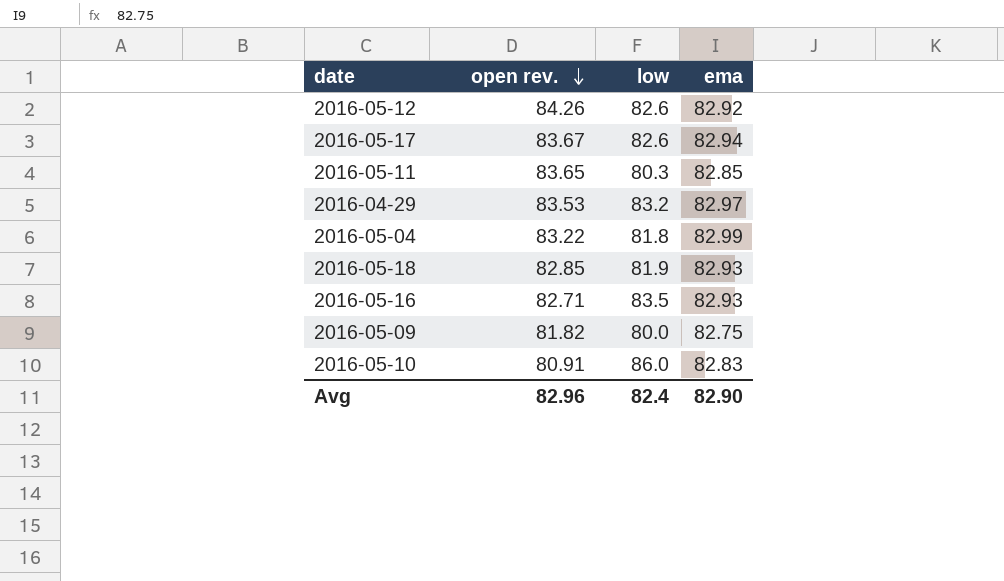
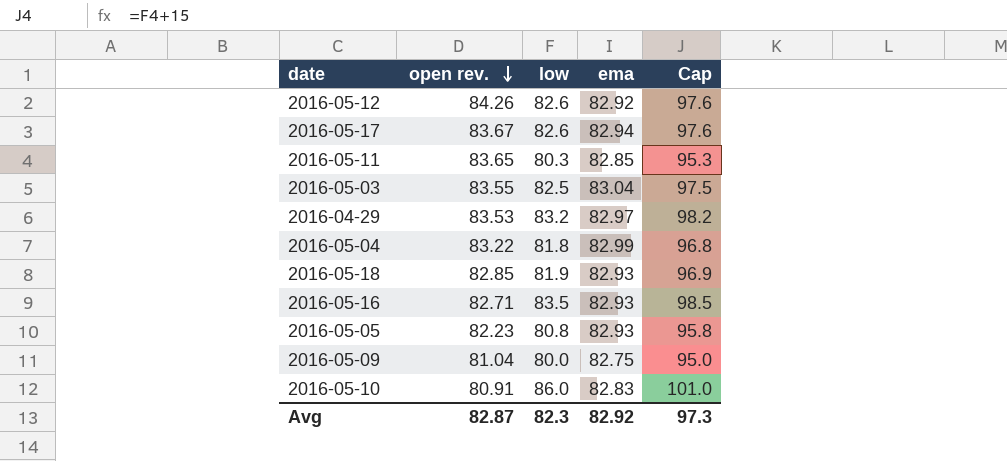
column Cap | formula: none -> [low] + 15
row 2016-05-03: none -> 83.55 | 82.5 | 83.04 | 97.5
row 2016-05-05: none -> 82.23 | 80.8 | 82.93 | 95.8
2016-05-09 | open rev.: 81.82 -> 81.04
Avg | open rev.: 82.96 -> 82.87
Avg | low: 82.4 -> 82.3
Avg | ema: 82.90 -> 82.92

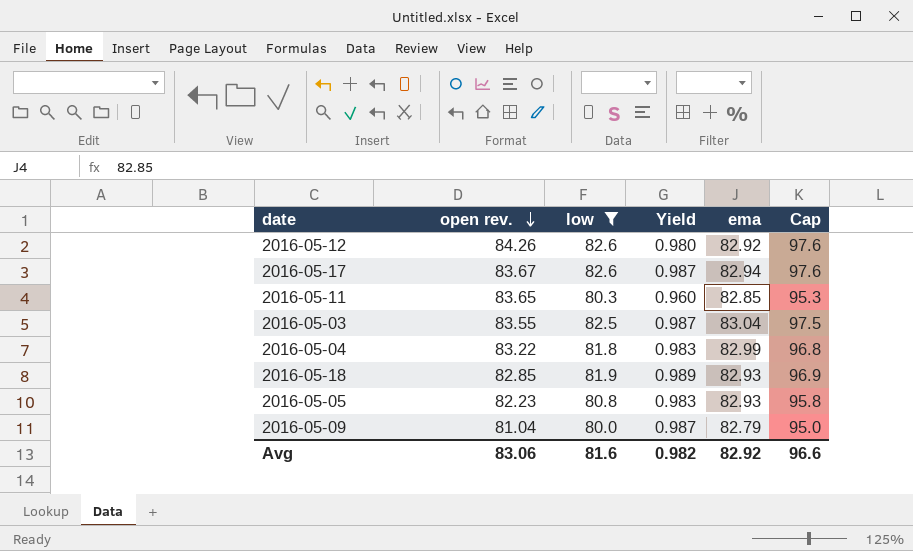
filter: none -> low <= 82.6
column Yield | formula: none -> [low] / [open rev.]
2016-05-09 | ema: 82.75 -> 82.79
Avg | open rev.: 82.87 -> 83.06
Avg | low: 82.3 -> 81.6
Avg | Cap: 97.3 -> 96.6

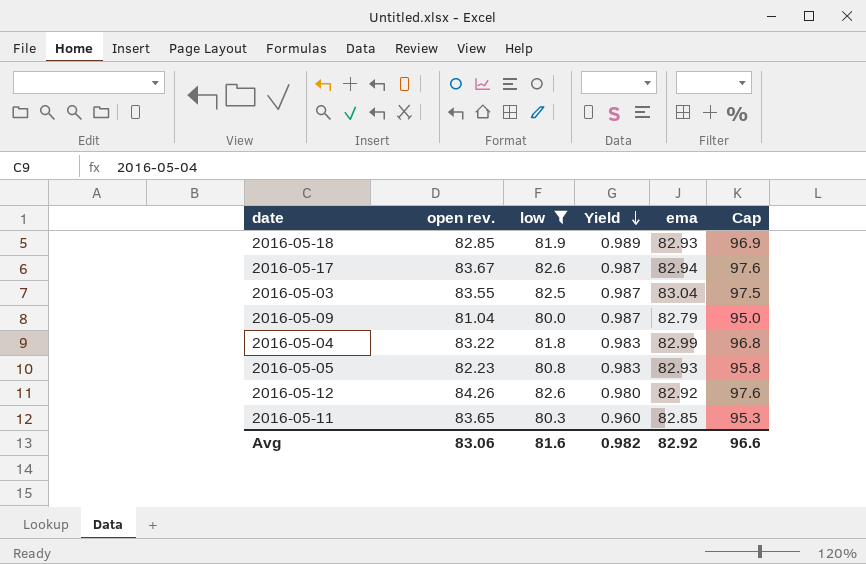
row order: open rev. descending -> Yield descending

